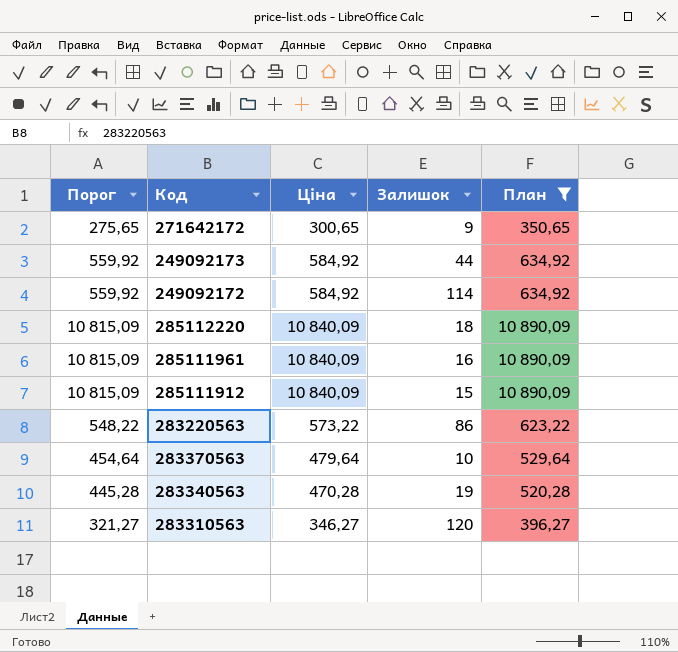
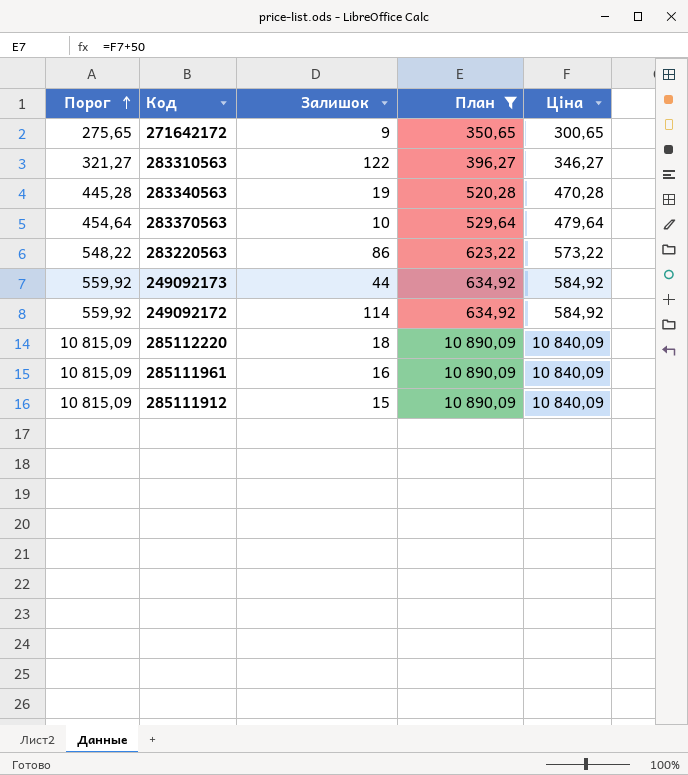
row order: none -> Порог ascending
column Ціна | position: 3 -> 5
283310563 | Залишок: 120 -> 122

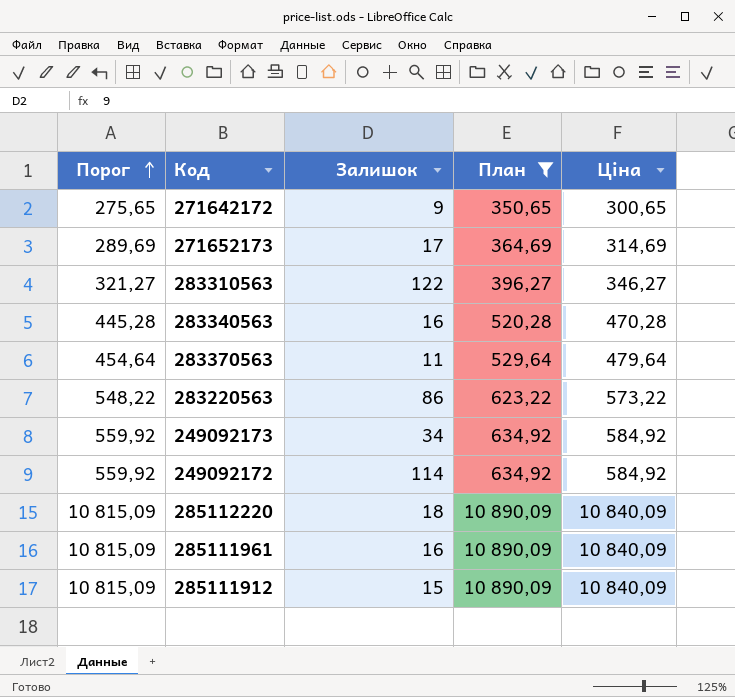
row 271652173: none -> 289,69 | 17 | 364,69 | 314,69
283340563 | Залишок: 19 -> 16
283370563 | Залишок: 10 -> 11
249092173 | Залишок: 44 -> 34

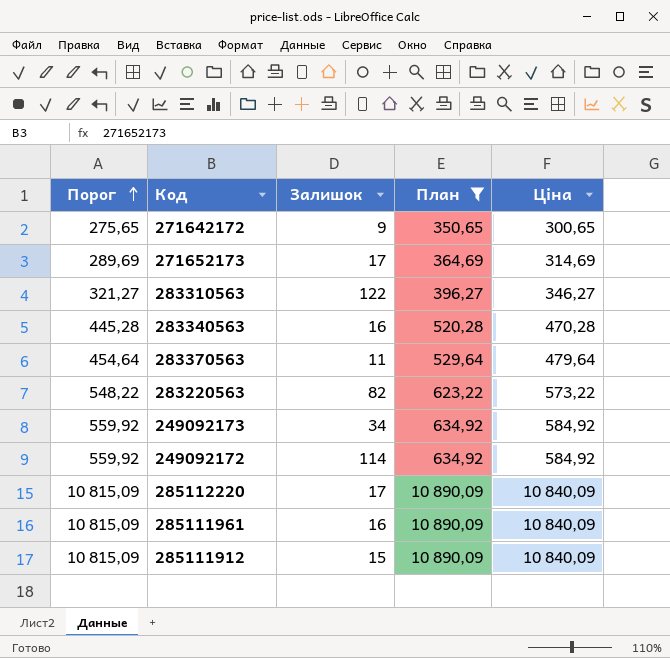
283220563 | Залишок: 86 -> 82
285112220 | Залишок: 18 -> 17

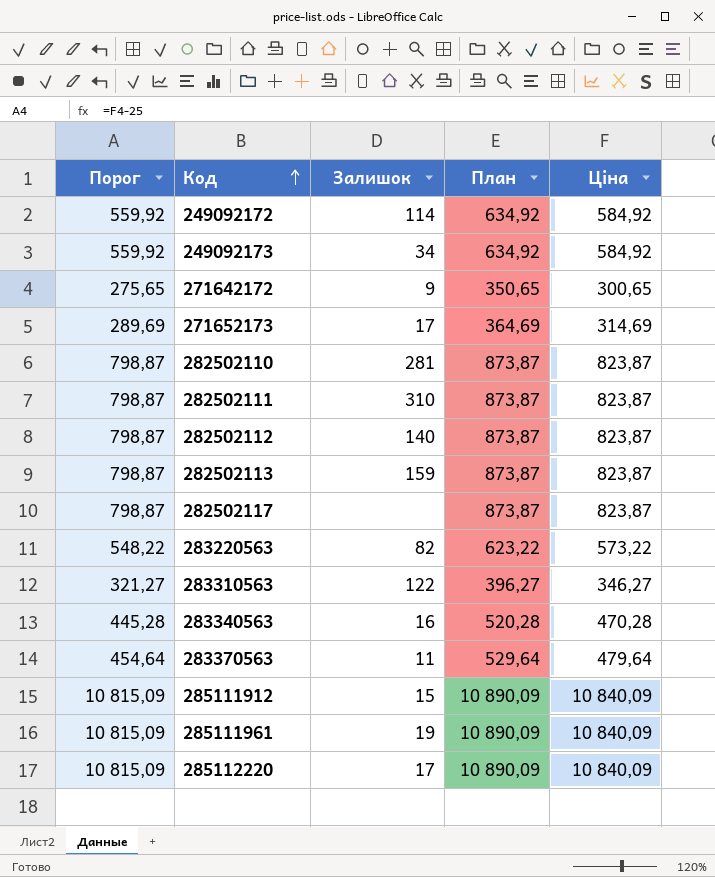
filter: План != 873,87 -> none
row order: Порог ascending -> Код ascending
285111961 | Залишок: 16 -> 19

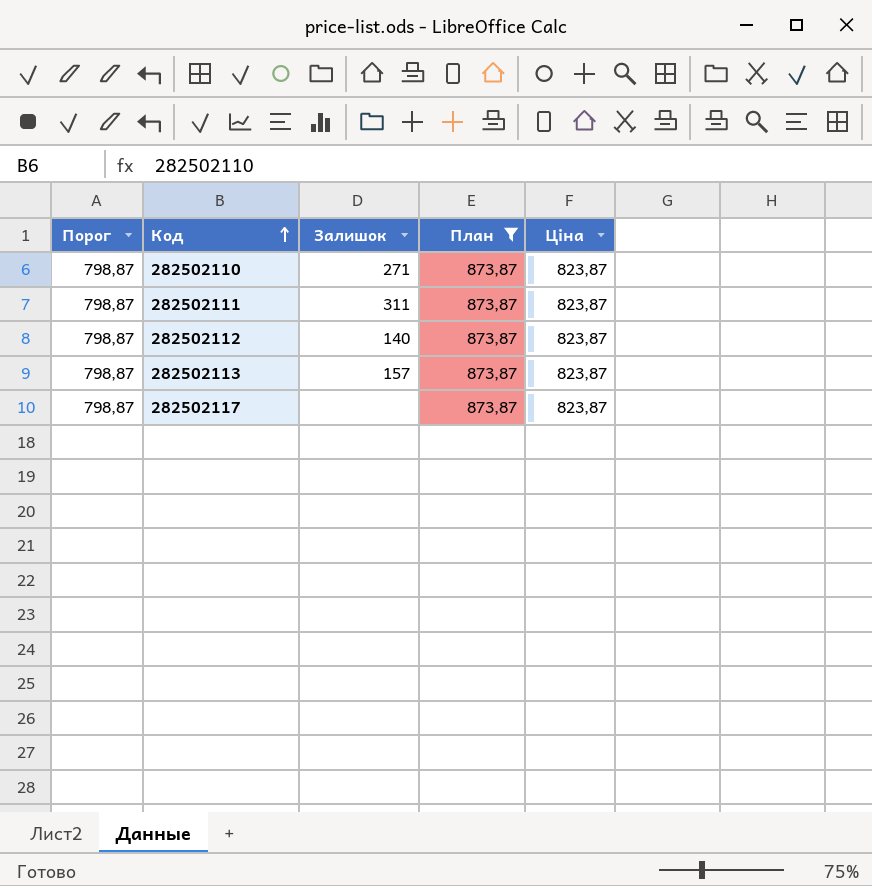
filter: none -> План = 873,87
282502110 | Залишок: 281 -> 271
282502111 | Залишок: 310 -> 311
282502113 | Залишок: 159 -> 157

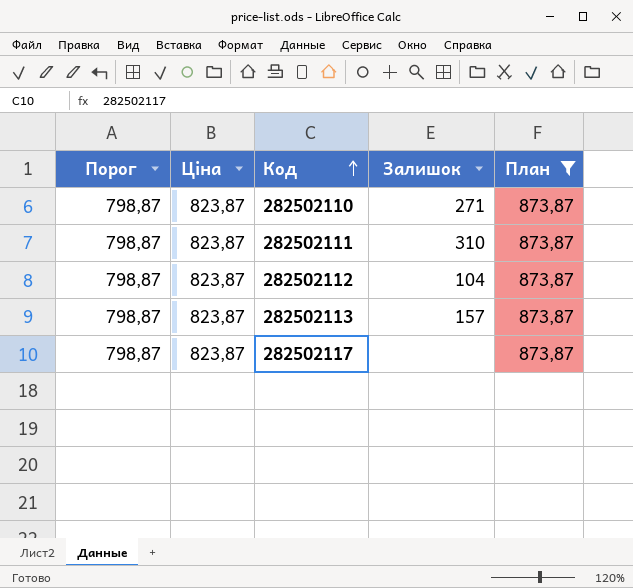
column Ціна | position: 5 -> 2
282502111 | Залишок: 311 -> 310
282502112 | Залишок: 140 -> 104

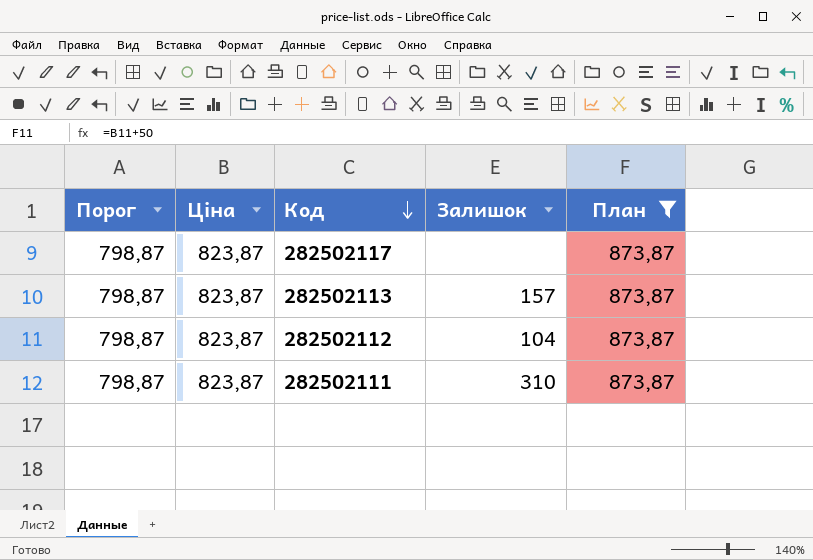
row order: Код ascending -> Код descending
row 282502110: 798,87 | 823,87 | 271 | 873,87 -> none

